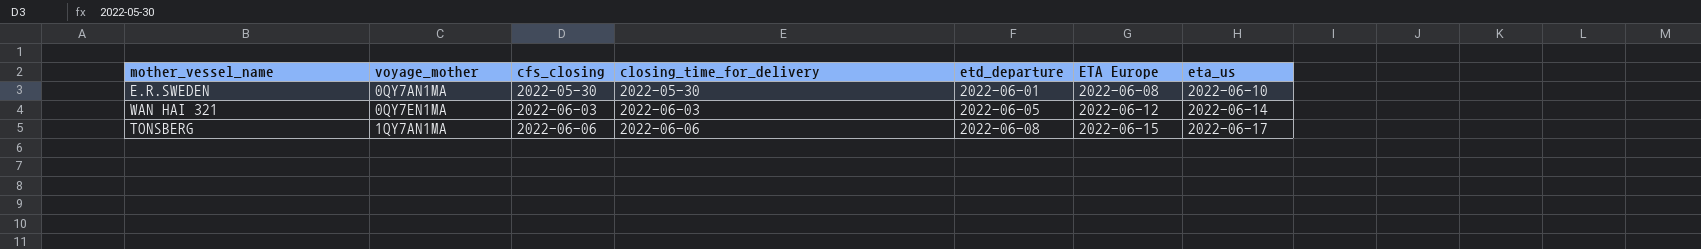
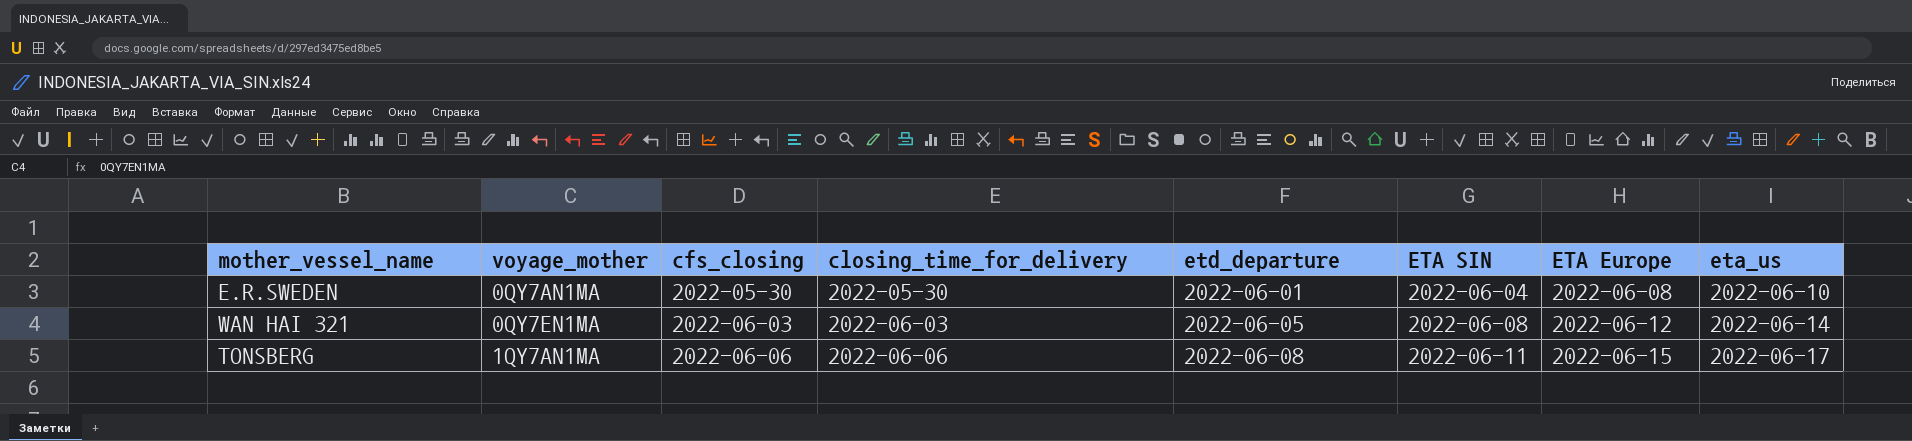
column ETA SIN | position: none -> 6

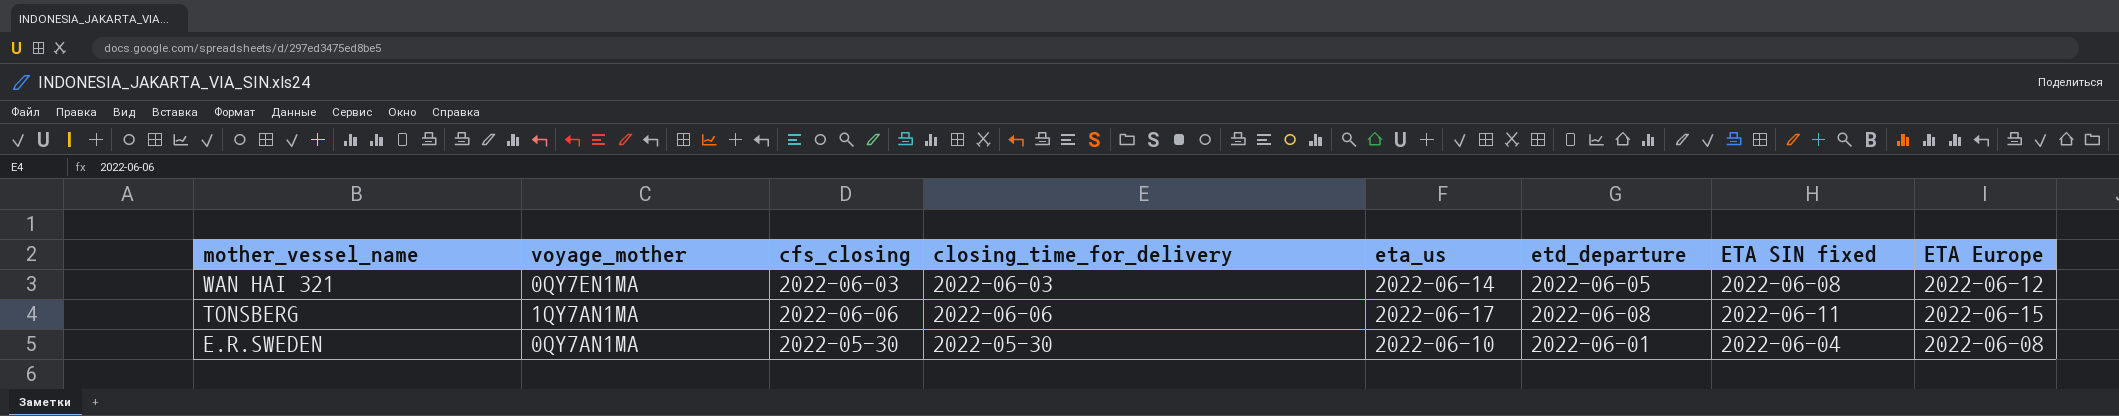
row order: voyage_mother ascending -> mother_vessel_name descending
column eta_us | position: 8 -> 5
column name: ETA SIN -> ETA SIN fixed

